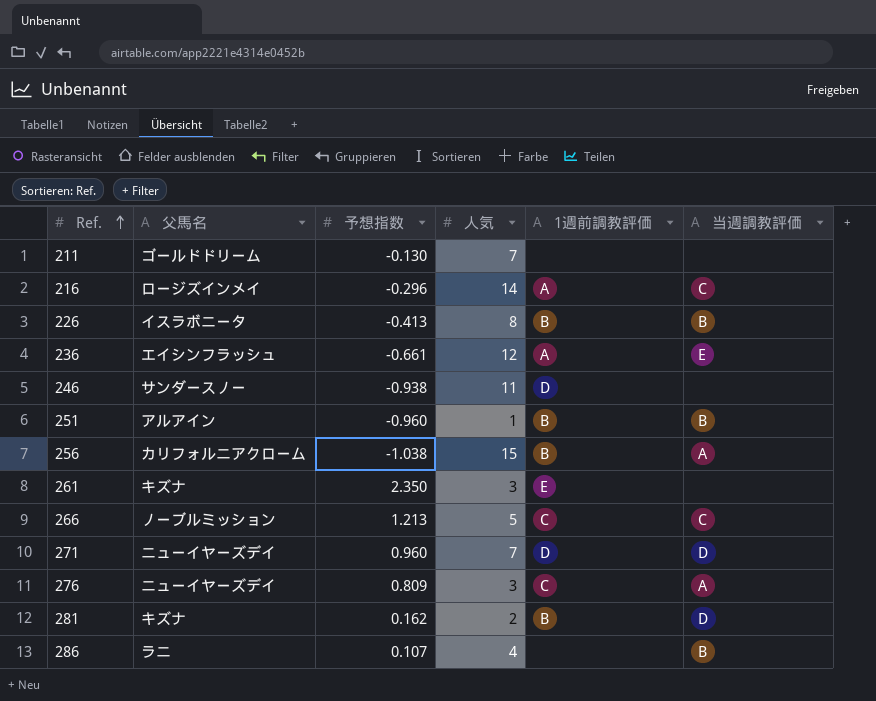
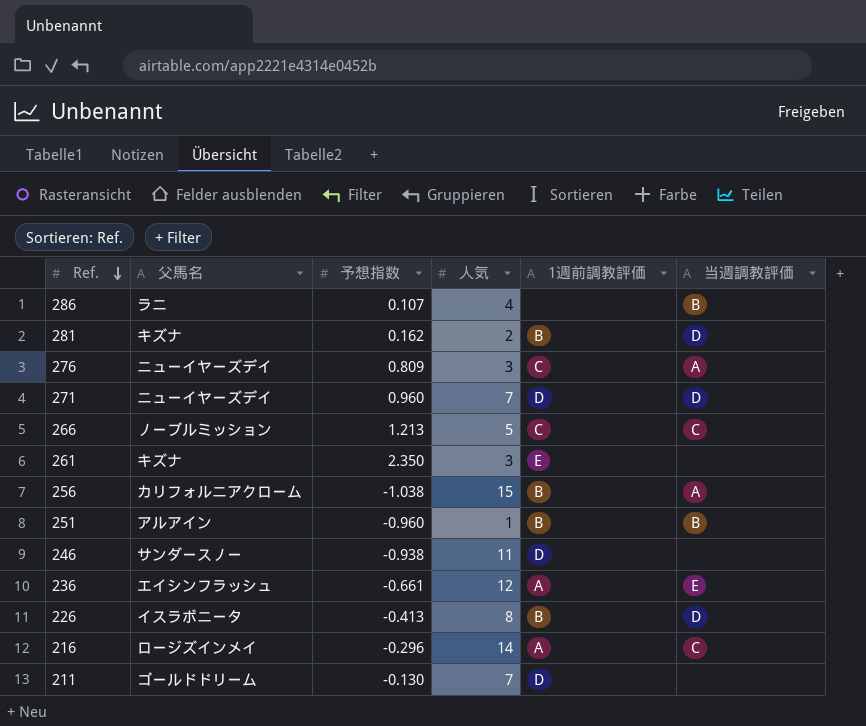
row order: Ref. ascending -> Ref. descending
226 | 当週調教評価: B -> D
211 | 1週前調教評価: none -> D

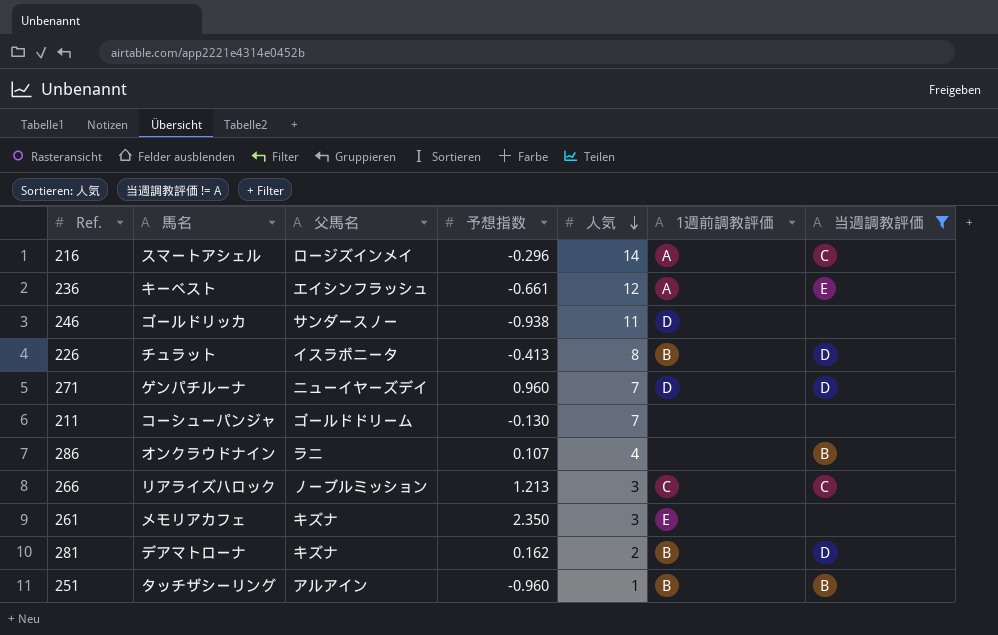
filter: none -> 当週調教評価 != A
row order: Ref. descending -> 人気 descending
column 馬名 | position: none -> 2
211 | 1週前調教評価: D -> none
266 | 人気: 5 -> 3

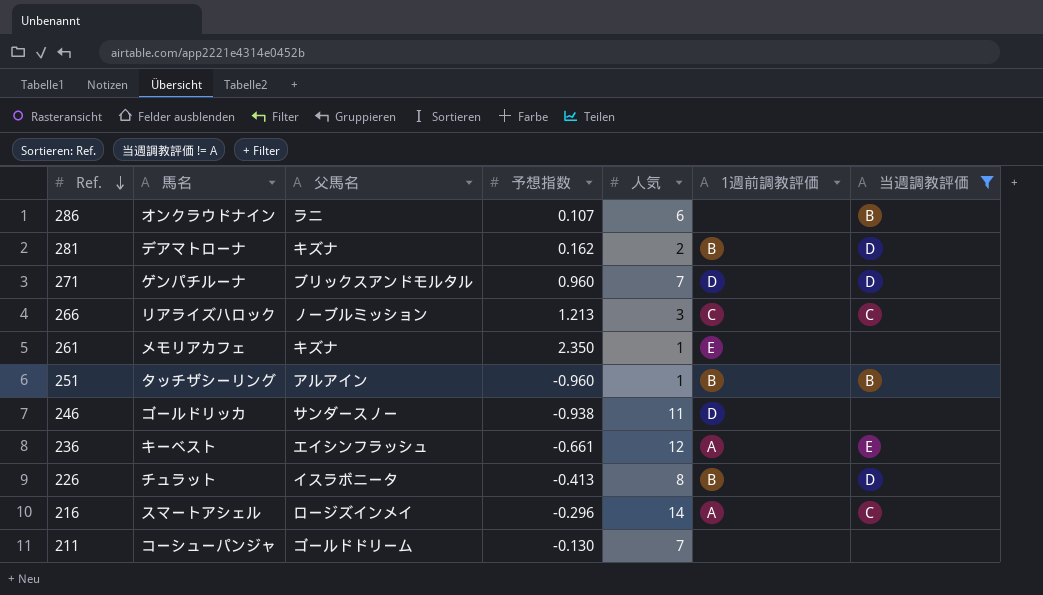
row order: 人気 descending -> Ref. descending
286 | 人気: 4 -> 6
271 | 父馬名: ニューイヤーズデイ -> ブリックスアンドモルタル
261 | 人気: 3 -> 1

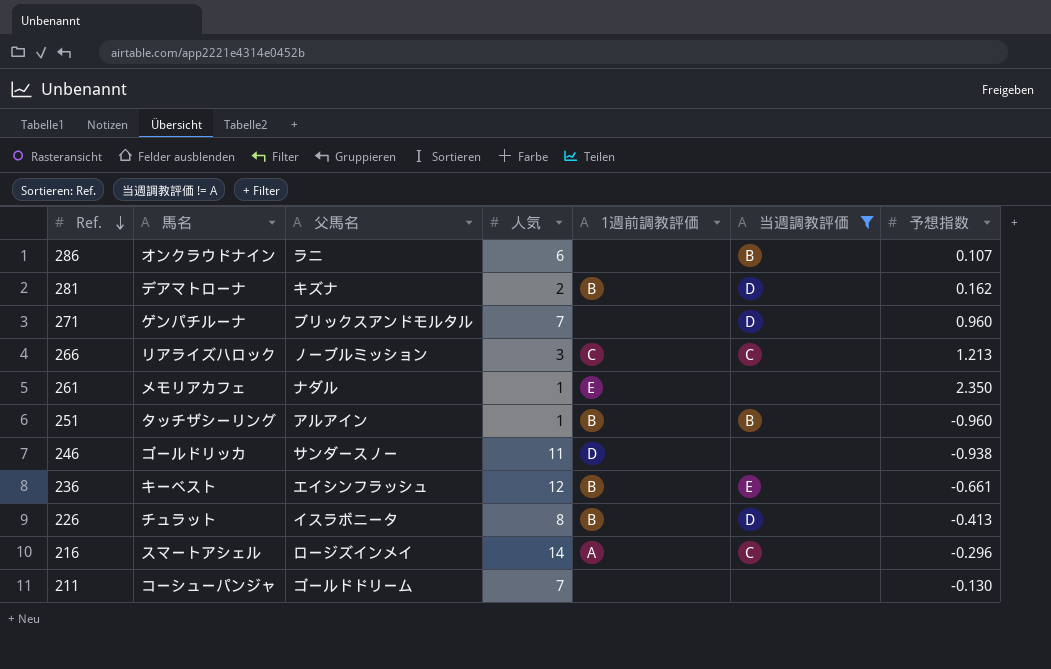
column 予想指数 | position: 4 -> 7
271 | 1週前調教評価: D -> none
261 | 父馬名: キズナ -> ナダル
236 | 1週前調教評価: A -> B

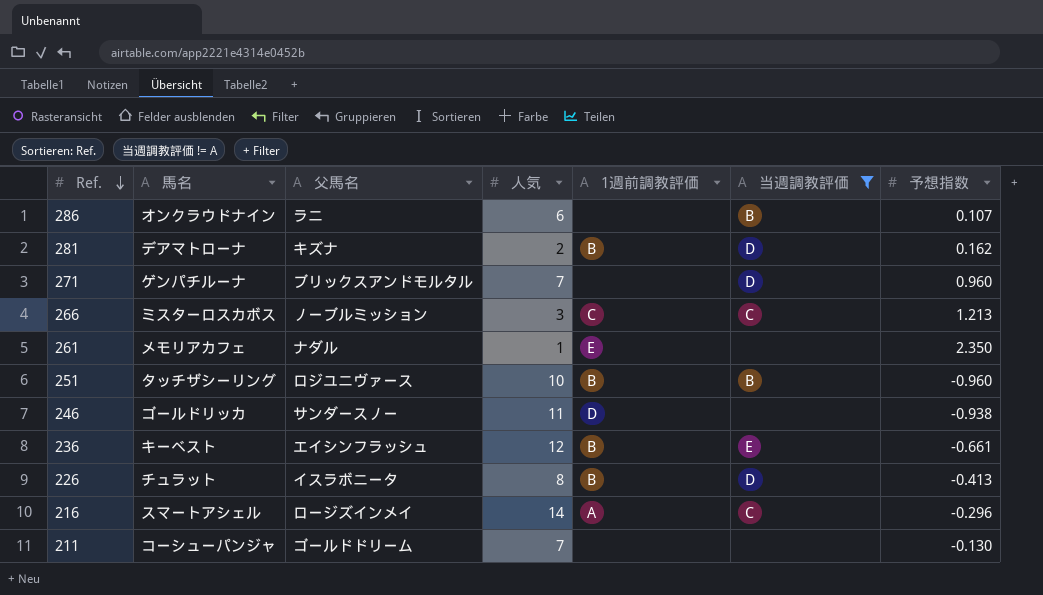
266 | 馬名: リアライズハロック -> ミスターロスカボス
251 | 父馬名: アルアイン -> ロジユニヴァース
251 | 人気: 1 -> 10

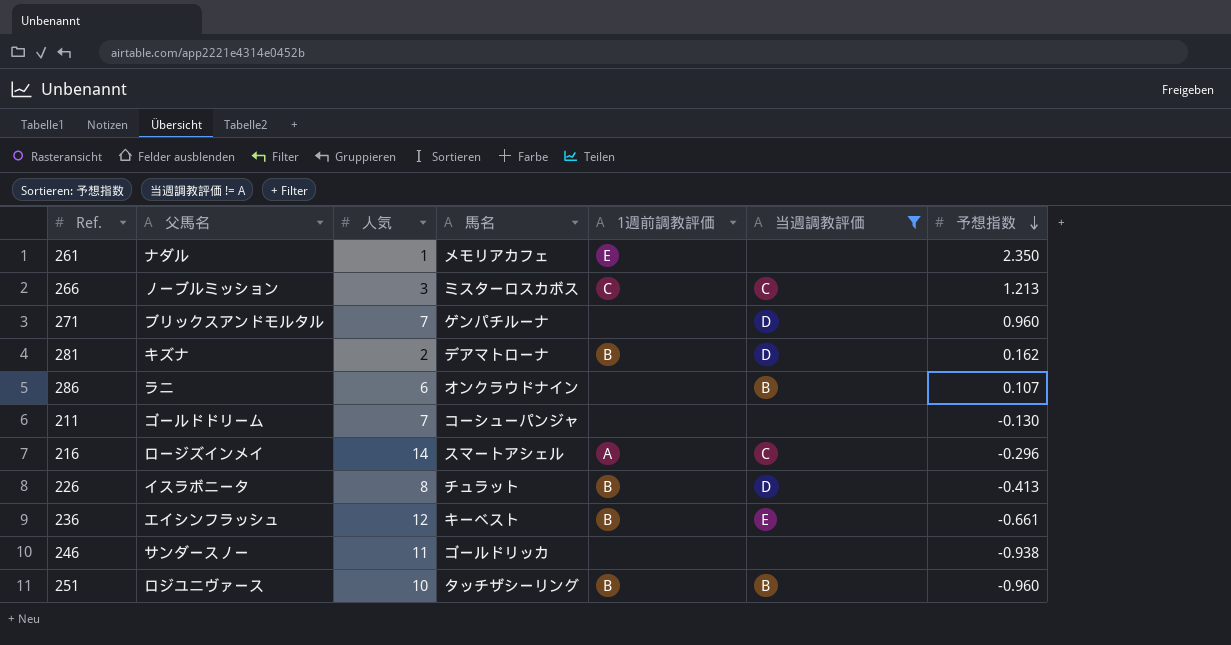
row order: Ref. descending -> 予想指数 descending
column 馬名 | position: 2 -> 4
246 | 1週前調教評価: D -> none

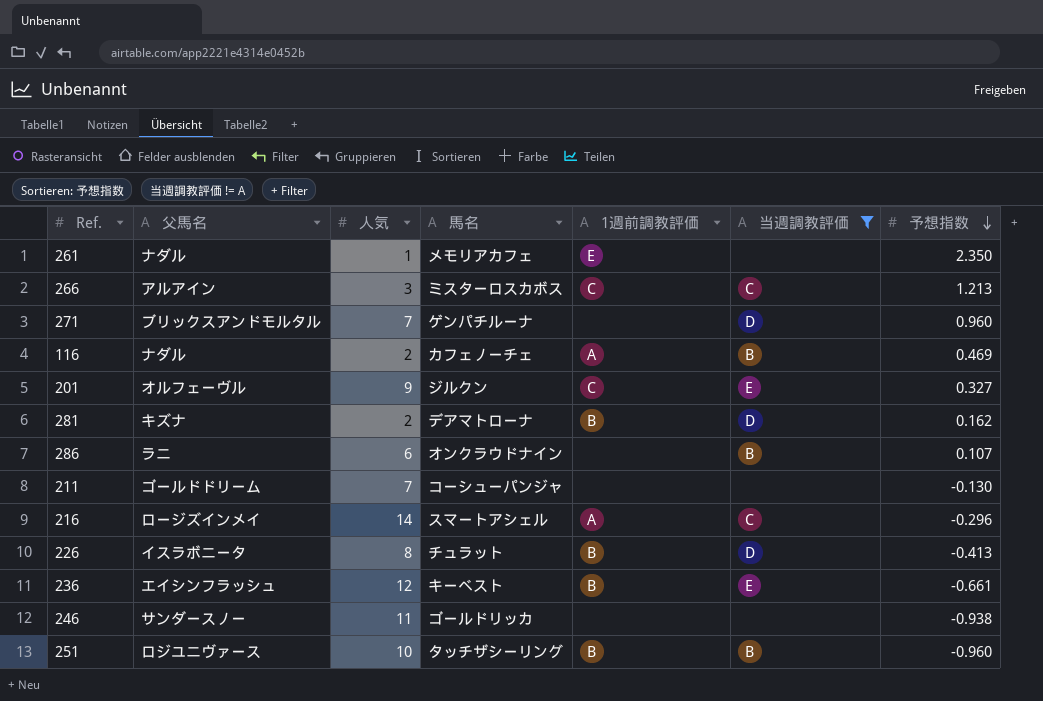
266 | 父馬名: ノーブルミッション -> アルアイン
row 116: none -> ナダル | 2 | カフェノーチェ | A | B | 0.469
row 201: none -> オルフェーヴル | 9 | ジルクン | C | E | 0.327

